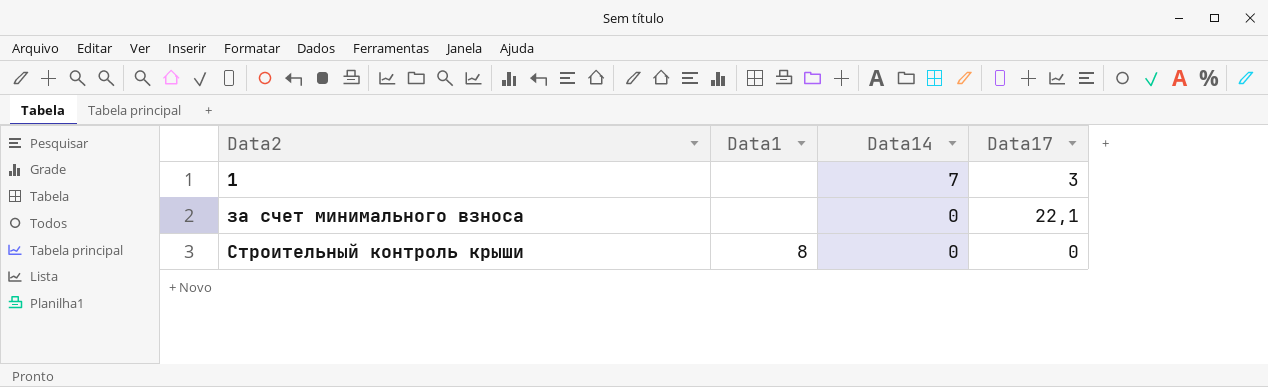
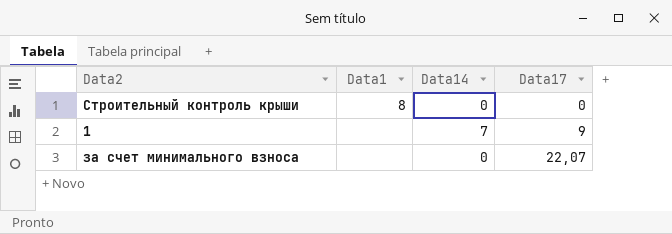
row order: Data2 ascending -> Data17 ascending
1 | Data17: 3 -> 9
за счет минимального взноса | Data17: 22,1 -> 22,07

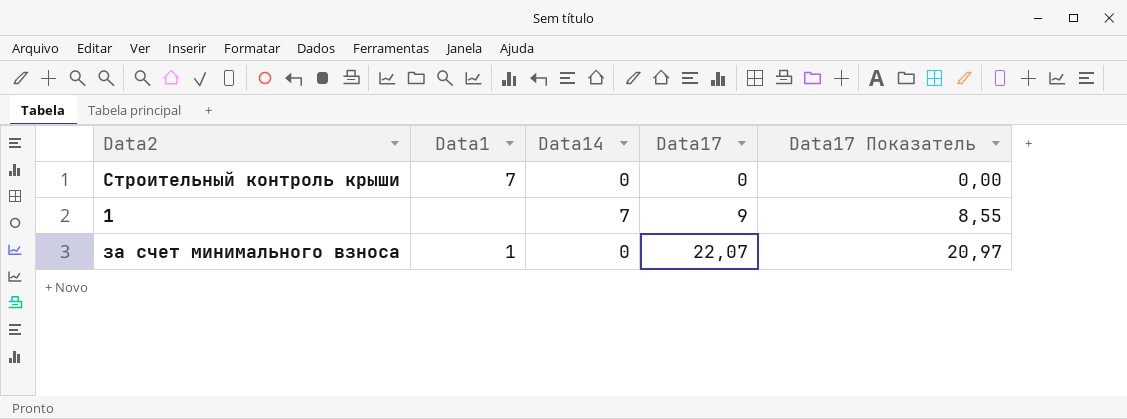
column Data17 Показатель | formula: none -> [Data17] * 0,95
Строительный контроль крыши | Data1: 8 -> 7
за счет минимального взноса | Data1: none -> 1

